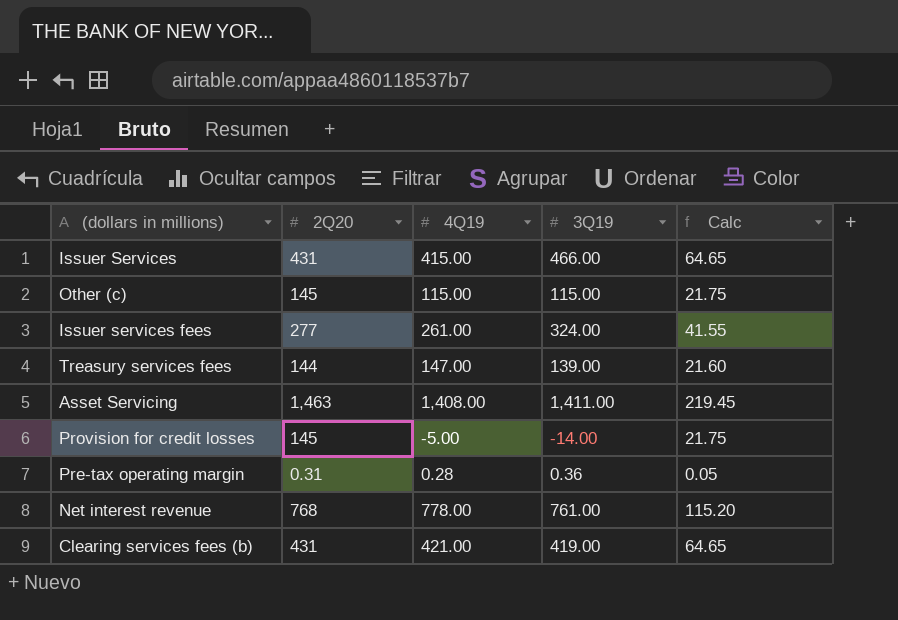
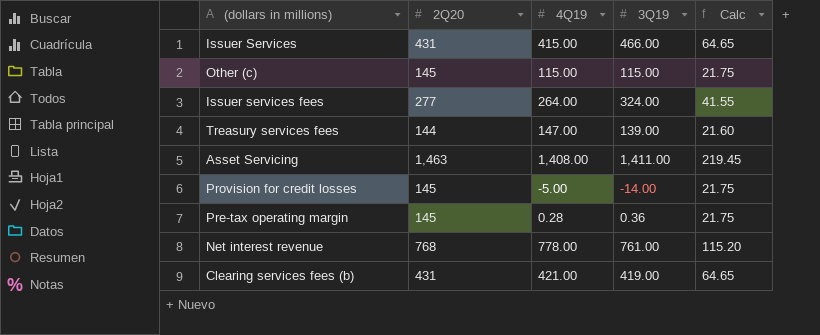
Issuer services fees | 4Q19: 261.00 -> 264.00
Pre-tax operating margin | 2Q20: 0.31 -> 145
Pre-tax operating margin | Calc: 0.05 -> 21.75

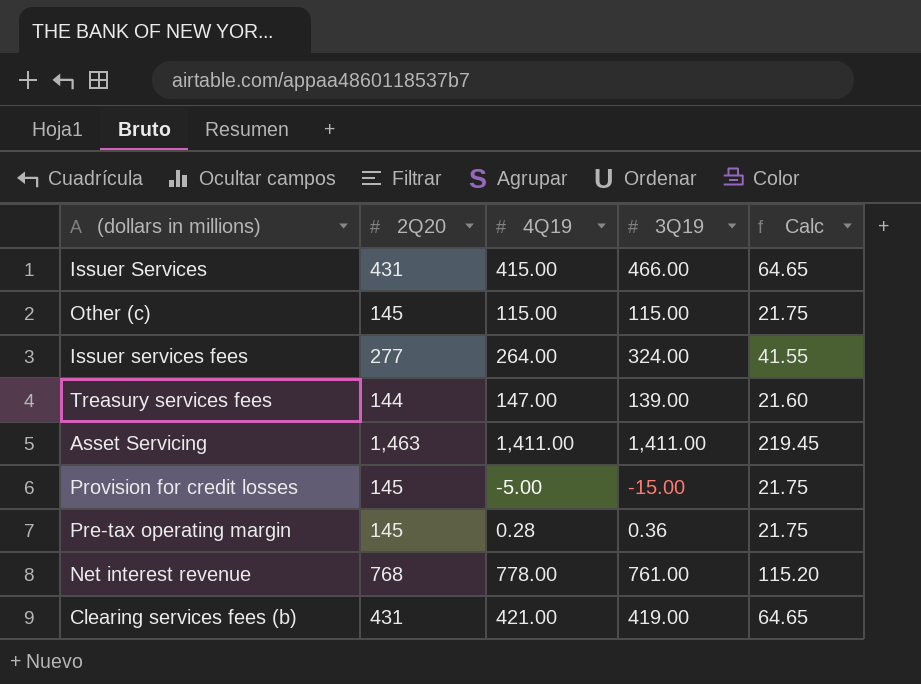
Asset Servicing | 4Q19: 1,408.00 -> 1,411.00
Provision for credit losses | 3Q19: -14.00 -> -15.00

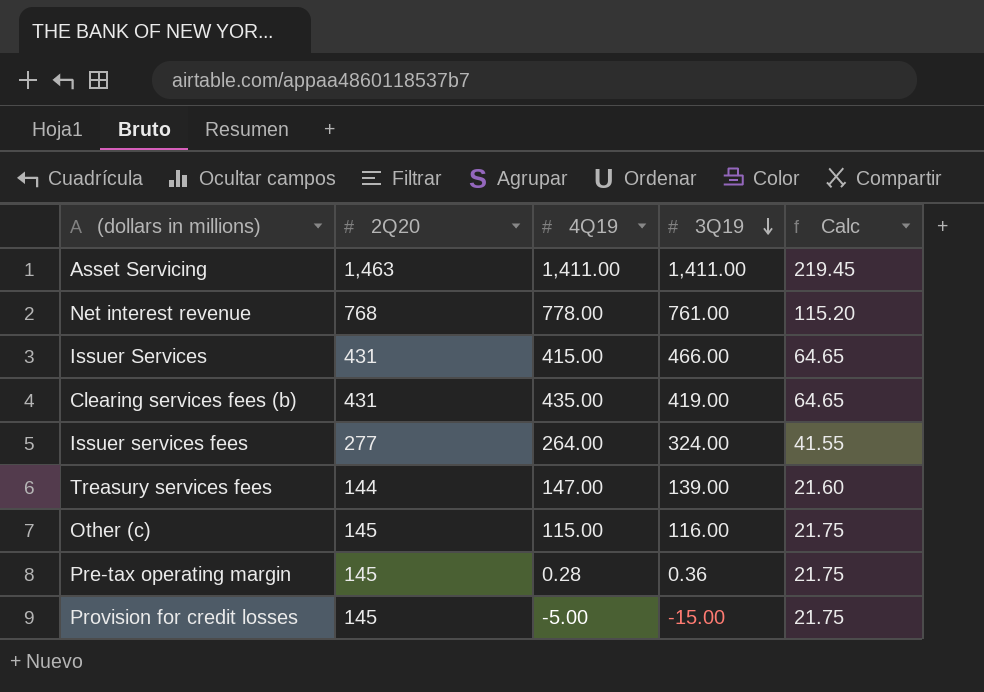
row order: none -> 3Q19 descending
Clearing services fees (b) | 4Q19: 421.00 -> 435.00
Other (c) | 3Q19: 115.00 -> 116.00

